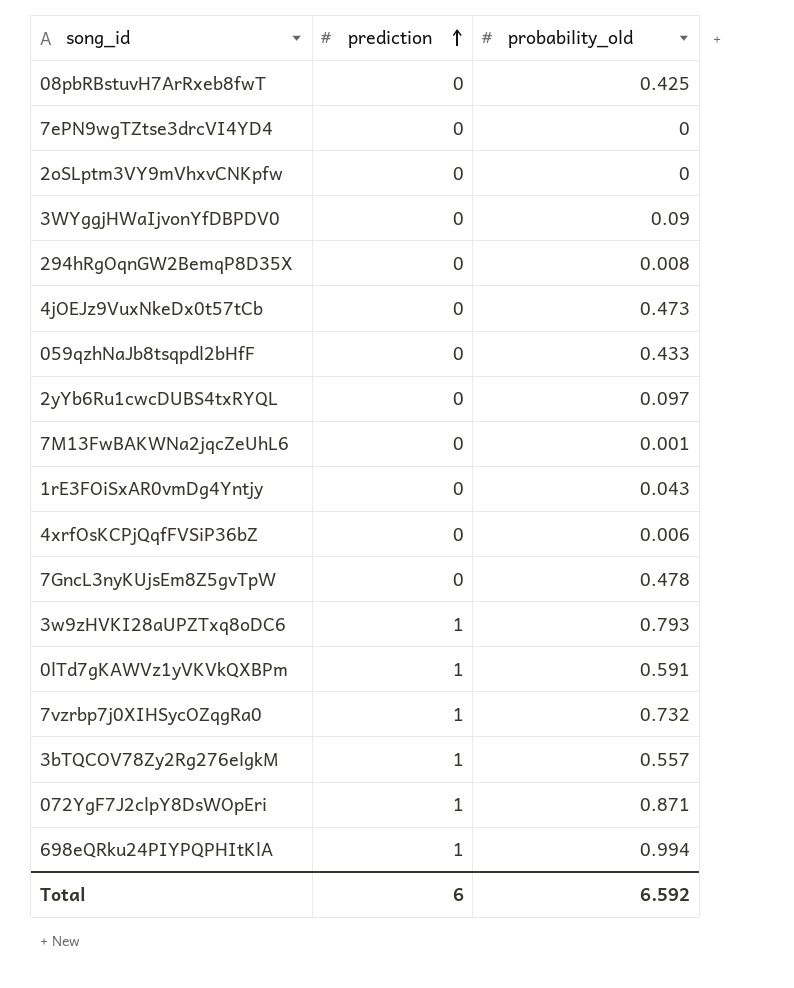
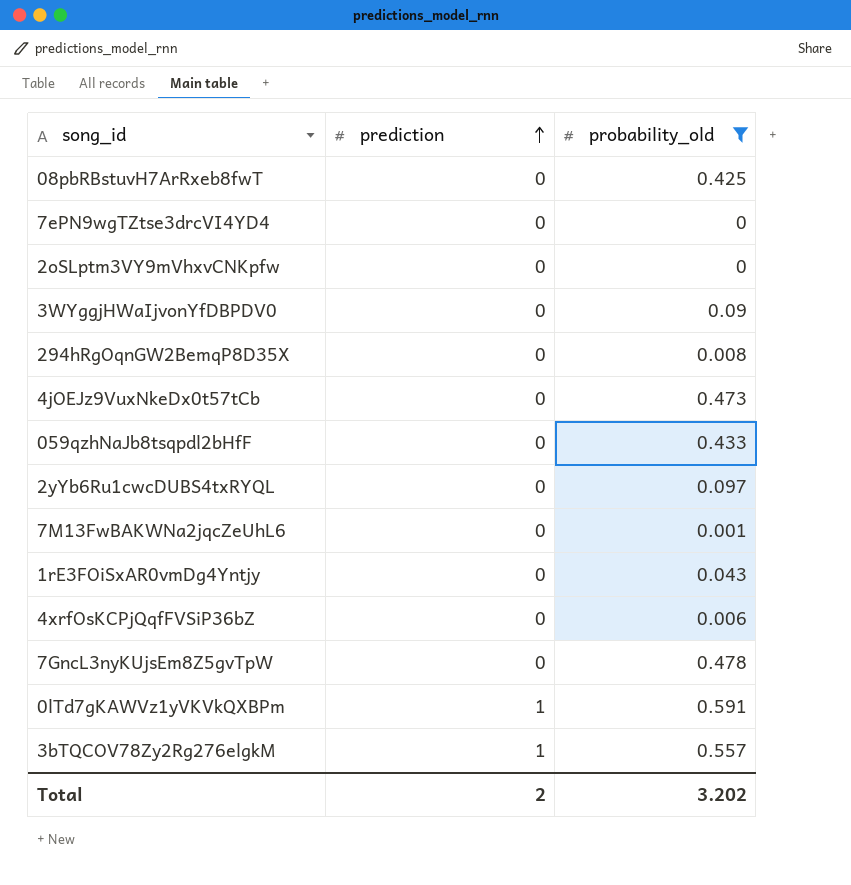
filter: none -> probability_old <= 0.591
Total | prediction: 6 -> 2
Total | probability_old: 6.592 -> 3.202

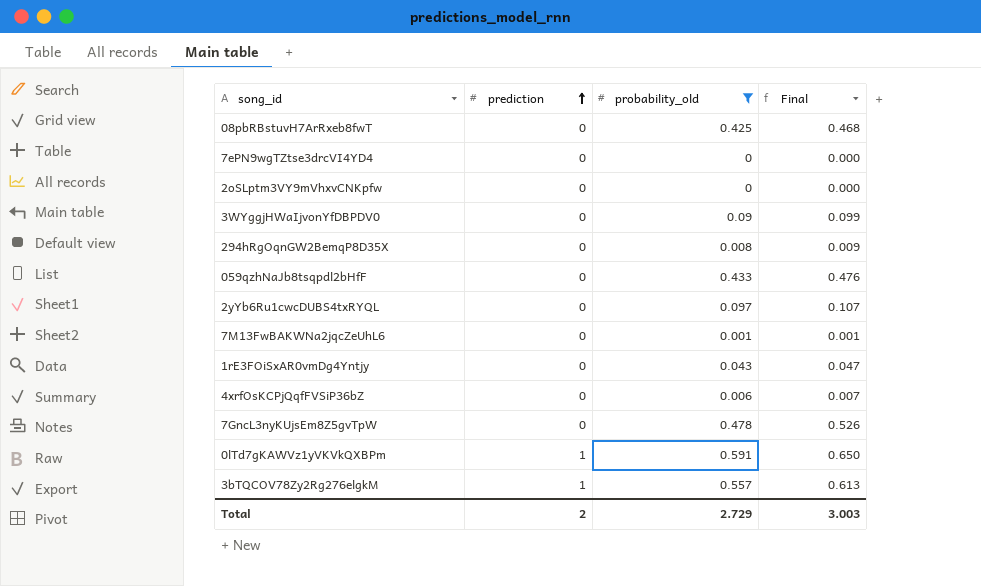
column Final | formula: none -> [probability_old] * 1.1
row 4jOEJz9VuxNkeDx0t57tCb: 0 | 0.473 -> none
Total | probability_old: 3.202 -> 2.729

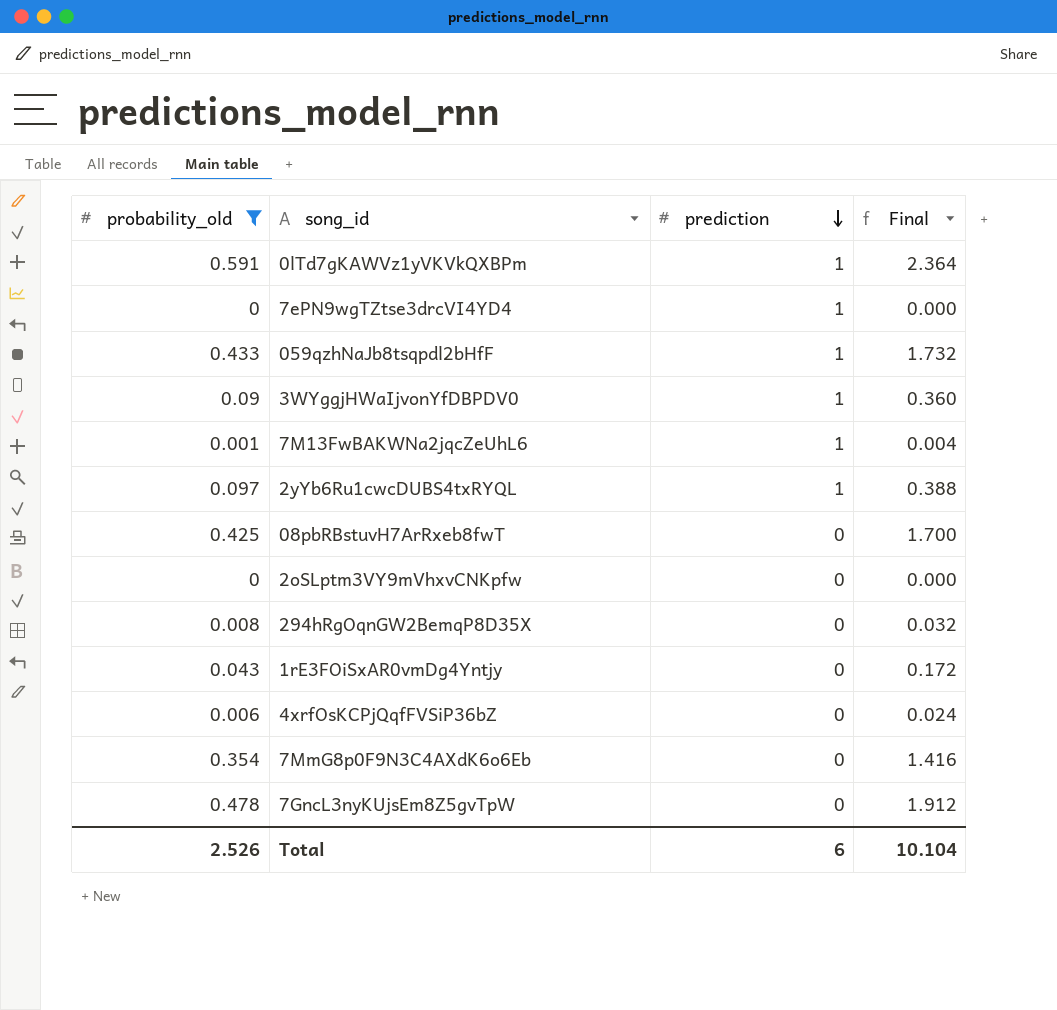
row order: prediction ascending -> prediction descending
column probability_old | position: 3 -> 1
column Final | formula: [probability_old] * 1.1 -> [probability_old] * 4
row 3bTQCOV78Zy2Rg276elgkM: 1 | 0.557 | 0.613 -> none
7ePN9wgTZtse3drcVI4YD4 | prediction: 0 -> 1
059qzhNaJb8tsqpdl2bHfF | prediction: 0 -> 1
3WYggjHWaIjvonYfDBPDV0 | prediction: 0 -> 1
7M13FwBAKWNa2jqcZeUhL6 | prediction: 0 -> 1
2yYb6Ru1cwcDUBS4txRYQL | prediction: 0 -> 1
row 7MmG8p0F9N3C4AXdK6o6Eb: none -> 0.354 | 0 | 1.416
Total | probability_old: 2.729 -> 2.526
Total | prediction: 2 -> 6
Total | Final: 3.003 -> 10.104

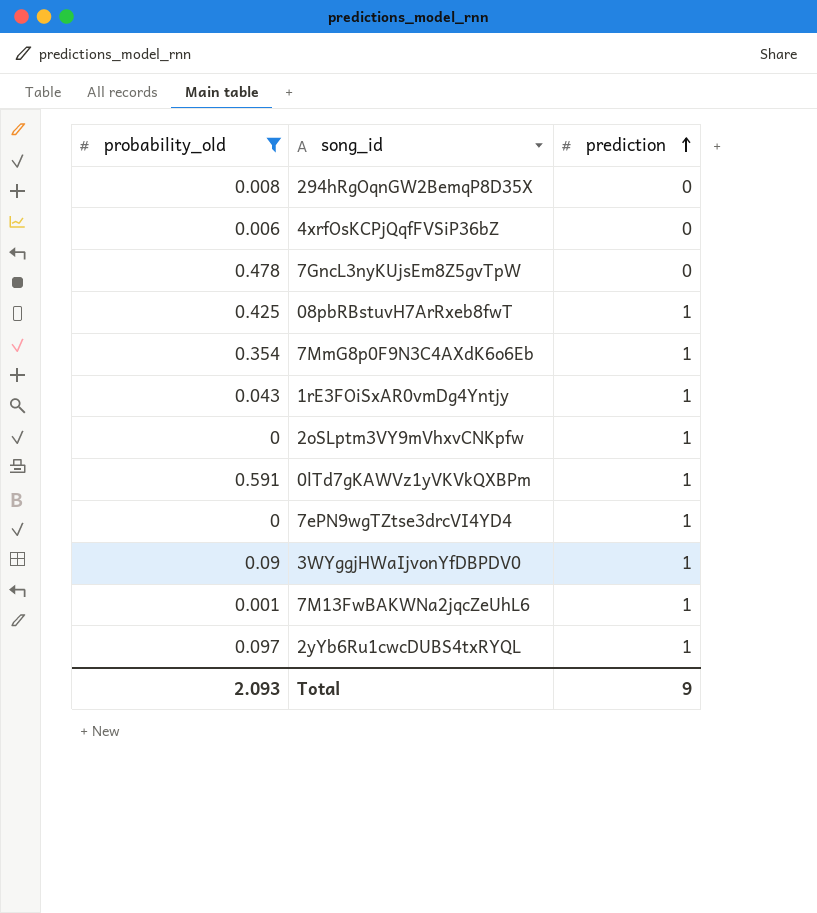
row order: prediction descending -> prediction ascending
column Final | formula: [probability_old] * 4 -> none
row 059qzhNaJb8tsqpdl2bHfF: 0.433 | 1 | 1.732 -> none
08pbRBstuvH7ArRxeb8fwT | prediction: 0 -> 1
7MmG8p0F9N3C4AXdK6o6Eb | prediction: 0 -> 1
1rE3FOiSxAR0vmDg4Yntjy | prediction: 0 -> 1
2oSLptm3VY9mVhxvCNKpfw | prediction: 0 -> 1
Total | probability_old: 2.526 -> 2.093
Total | prediction: 6 -> 9

